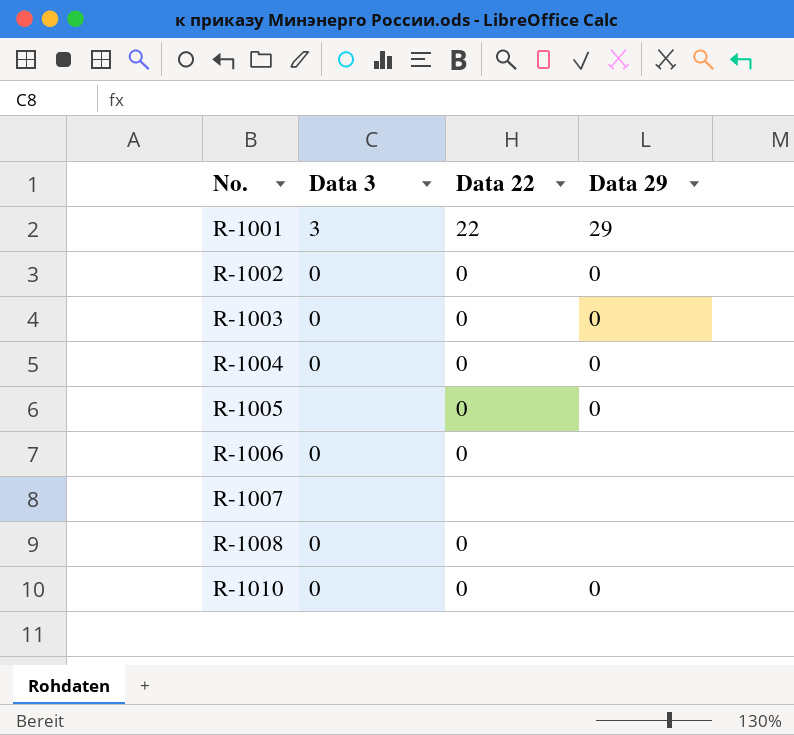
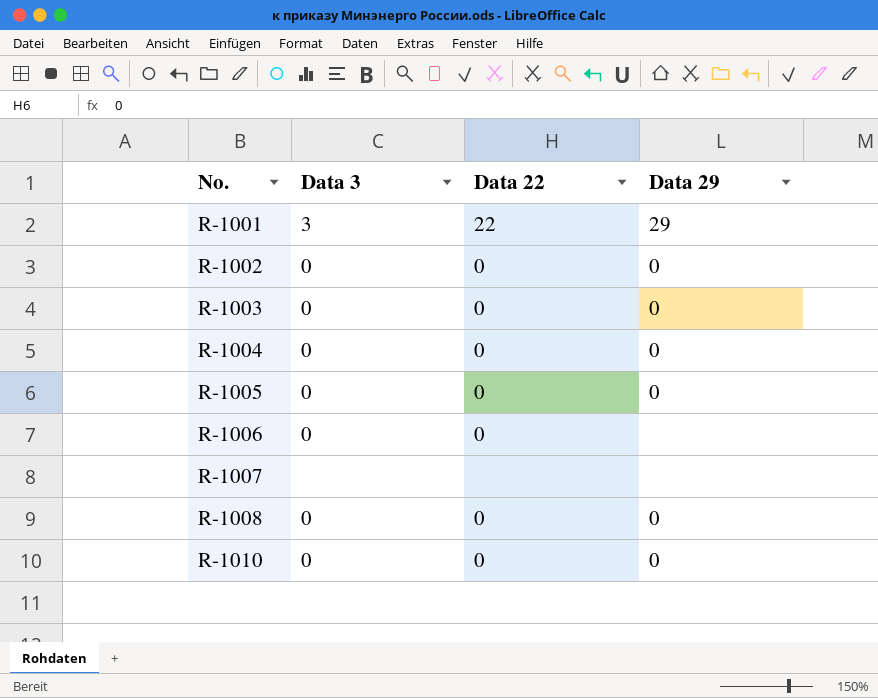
R-1005 | Data 3: none -> 0
R-1008 | Data 29: none -> 0

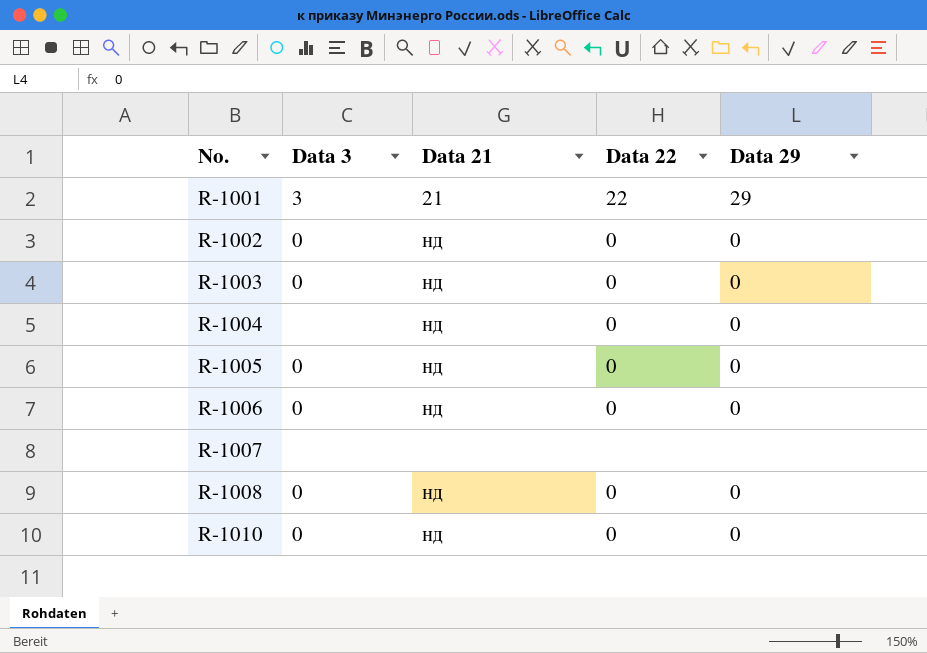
column Data 21 | position: none -> 3
R-1004 | Data 3: 0 -> none
R-1006 | Data 29: none -> 0

